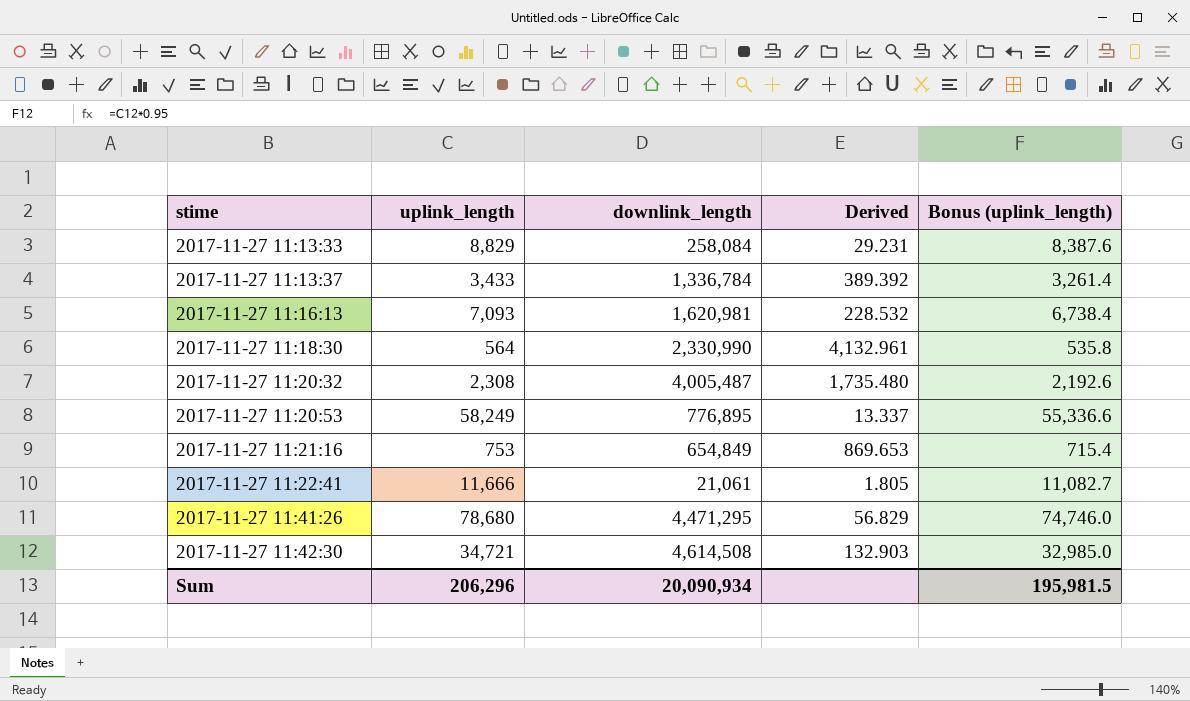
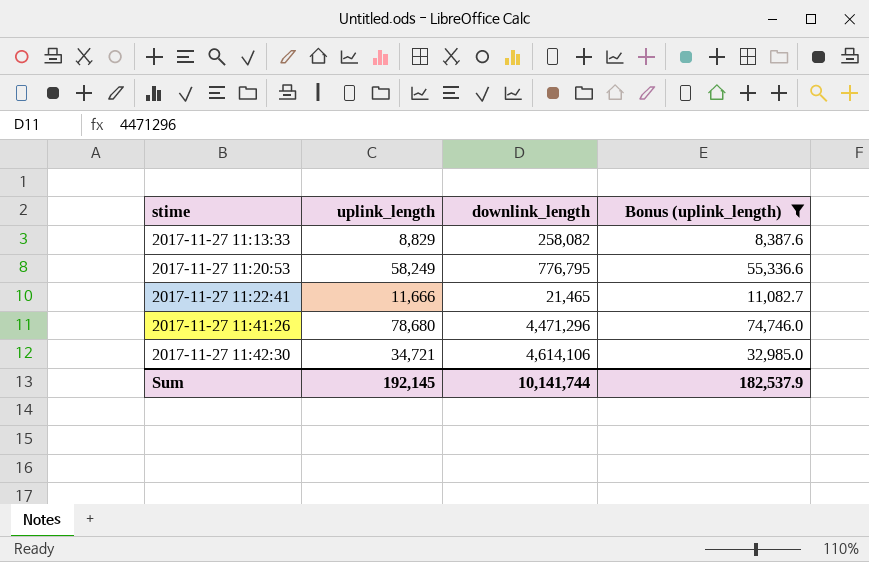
filter: none -> Bonus (uplink_length) >= 8,387.6
column Derived | formula: [downlink_length] / [uplink_length] -> none
2017-11-27 11:13:33 | downlink_length: 258,084 -> 258,082
2017-11-27 11:20:53 | downlink_length: 776,895 -> 776,795
2017-11-27 11:22:41 | downlink_length: 21,061 -> 21,465
2017-11-27 11:41:26 | downlink_length: 4,471,295 -> 4,471,296
2017-11-27 11:42:30 | downlink_length: 4,614,508 -> 4,614,106
Sum | uplink_length: 206,296 -> 192,145
Sum | downlink_length: 20,090,934 -> 10,141,744
Sum | Bonus (uplink_length): 195,981.5 -> 182,537.9

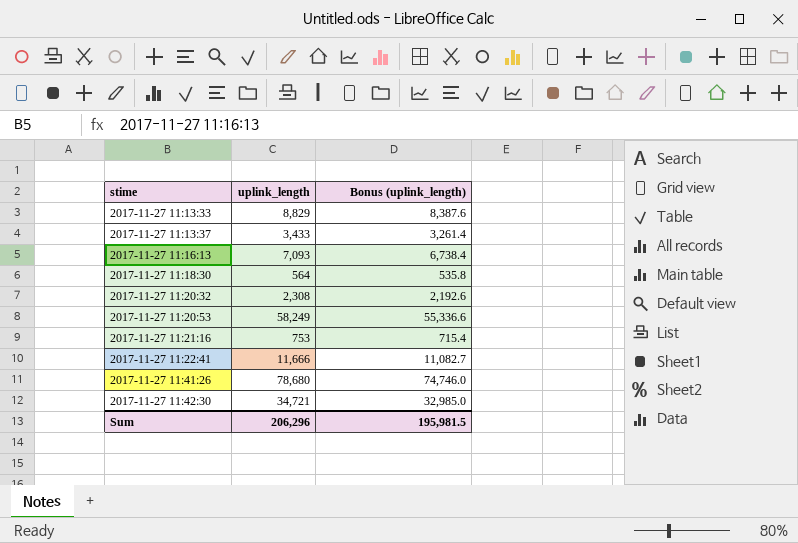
filter: Bonus (uplink_length) >= 8,387.6 -> none
column downlink_length | position: 3 -> none
Sum | uplink_length: 192,145 -> 206,296
Sum | Bonus (uplink_length): 182,537.9 -> 195,981.5

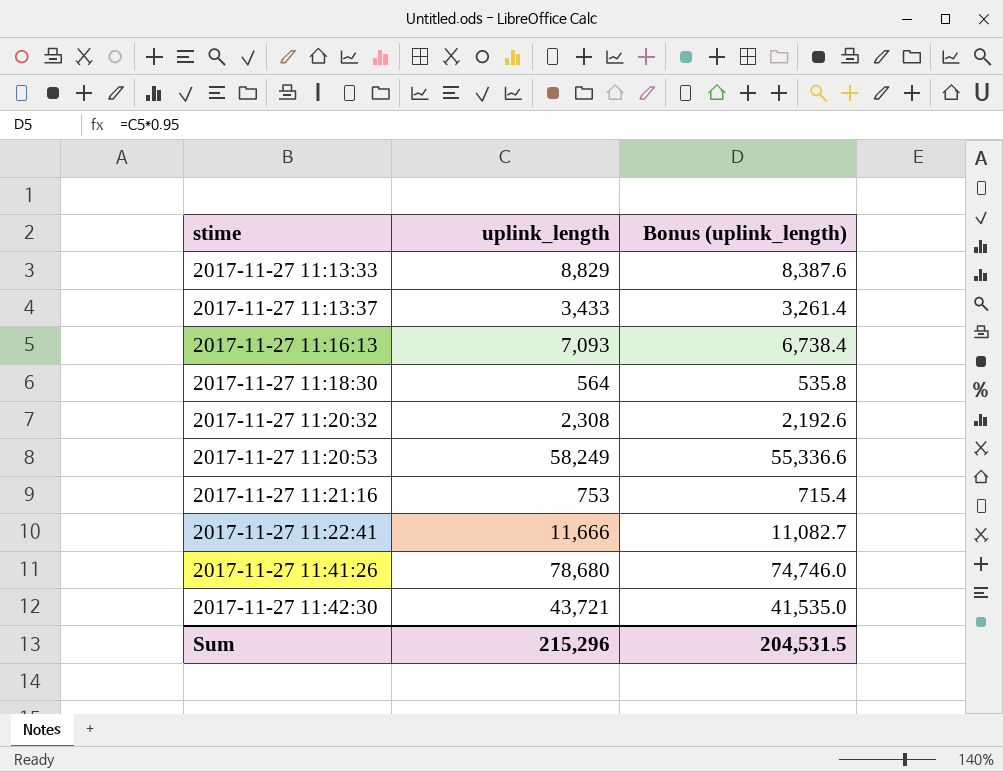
2017-11-27 11:42:30 | uplink_length: 34,721 -> 43,721
2017-11-27 11:42:30 | Bonus (uplink_length): 32,985.0 -> 41,535.0
Sum | uplink_length: 206,296 -> 215,296
Sum | Bonus (uplink_length): 195,981.5 -> 204,531.5

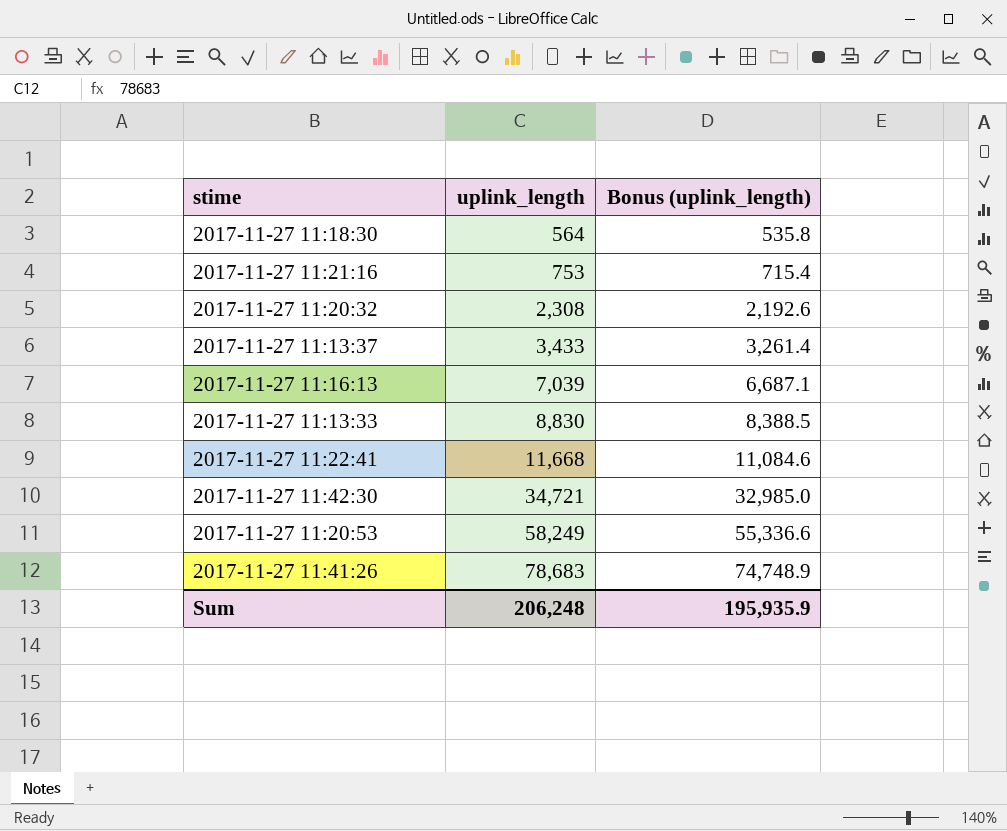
row order: stime ascending -> uplink_length ascending
2017-11-27 11:16:13 | uplink_length: 7,093 -> 7,039
2017-11-27 11:16:13 | Bonus (uplink_length): 6,738.4 -> 6,687.1
2017-11-27 11:13:33 | uplink_length: 8,829 -> 8,830
2017-11-27 11:13:33 | Bonus (uplink_length): 8,387.6 -> 8,388.5
2017-11-27 11:22:41 | uplink_length: 11,666 -> 11,668
2017-11-27 11:22:41 | Bonus (uplink_length): 11,082.7 -> 11,084.6
2017-11-27 11:42:30 | uplink_length: 43,721 -> 34,721
2017-11-27 11:42:30 | Bonus (uplink_length): 41,535.0 -> 32,985.0
2017-11-27 11:41:26 | uplink_length: 78,680 -> 78,683
2017-11-27 11:41:26 | Bonus (uplink_length): 74,746.0 -> 74,748.9
Sum | uplink_length: 215,296 -> 206,248
Sum | Bonus (uplink_length): 204,531.5 -> 195,935.9

